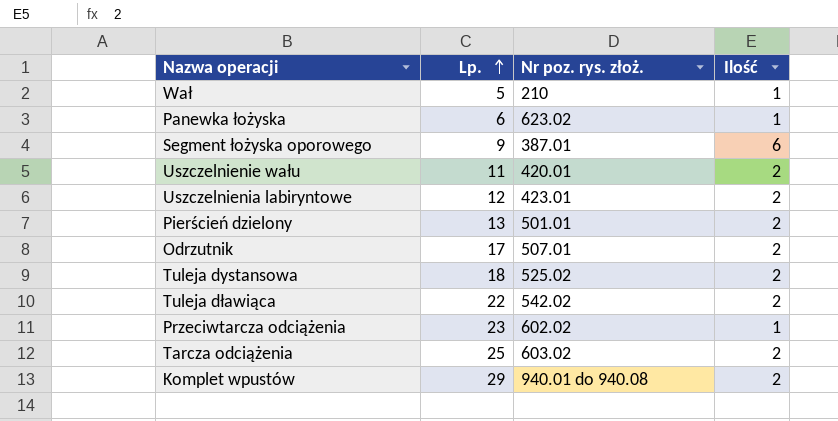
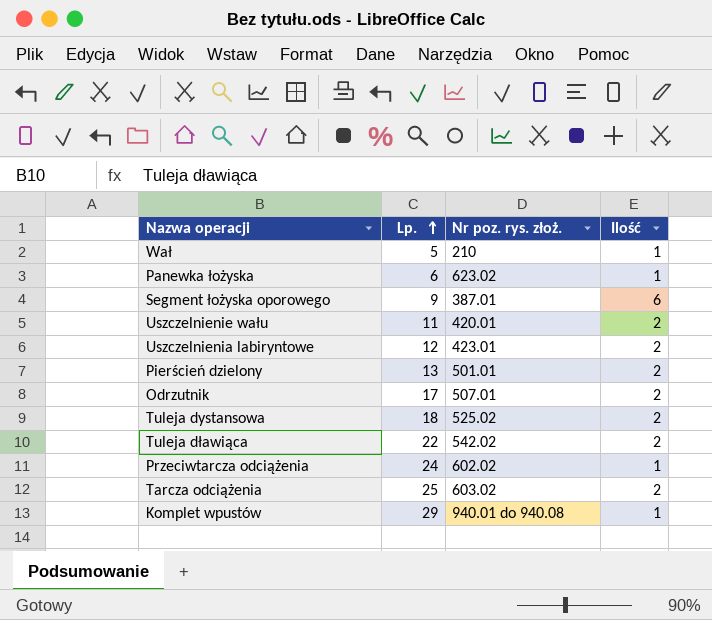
Przeciwtarcza odciążenia | Lp.: 23 -> 24
Komplet wpustów | Ilość: 2 -> 1

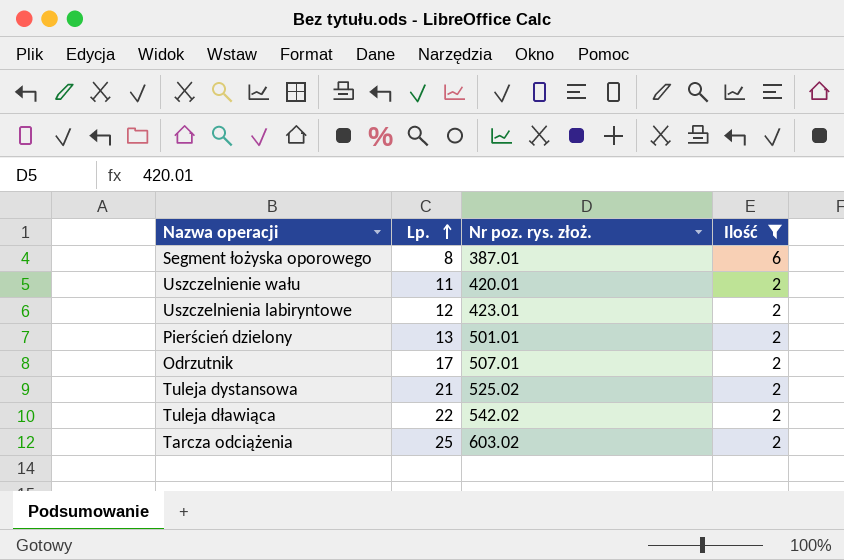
filter: none -> Ilość != 1
Segment łożyska oporowego | Lp.: 9 -> 8
Tuleja dystansowa | Lp.: 18 -> 21

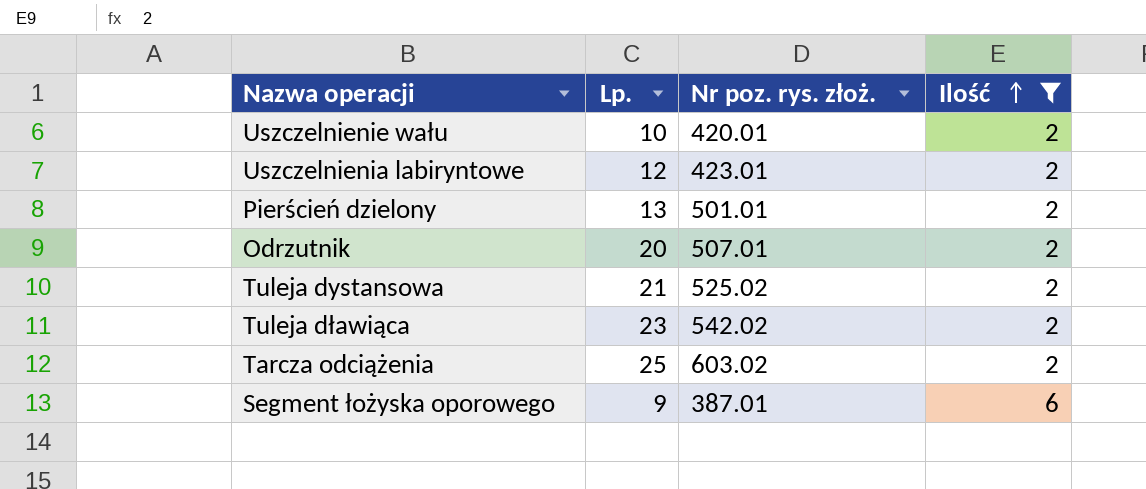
row order: Lp. ascending -> Ilość ascending
Uszczelnienie wału | Lp.: 11 -> 10
Odrzutnik | Lp.: 17 -> 20
Tuleja dławiąca | Lp.: 22 -> 23
Segment łożyska oporowego | Lp.: 8 -> 9

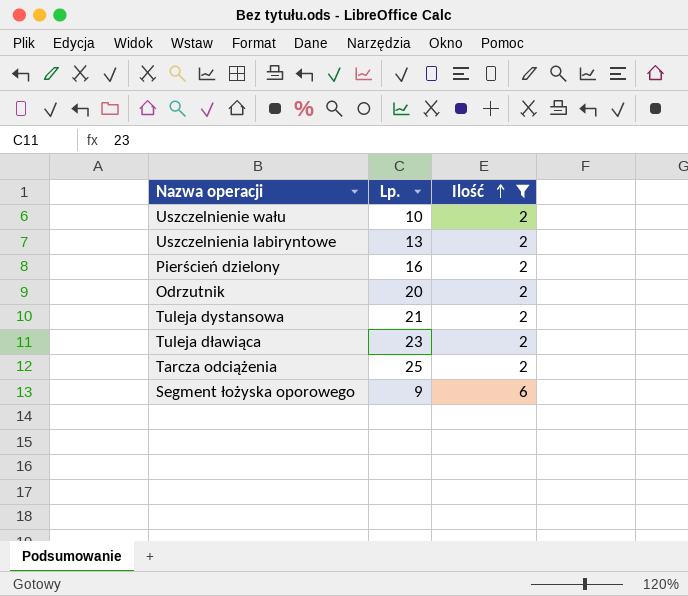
column Nr poz. rys. złoż. | position: 3 -> none
Uszczelnienia labiryntowe | Lp.: 12 -> 13
Pierścień dzielony | Lp.: 13 -> 16

